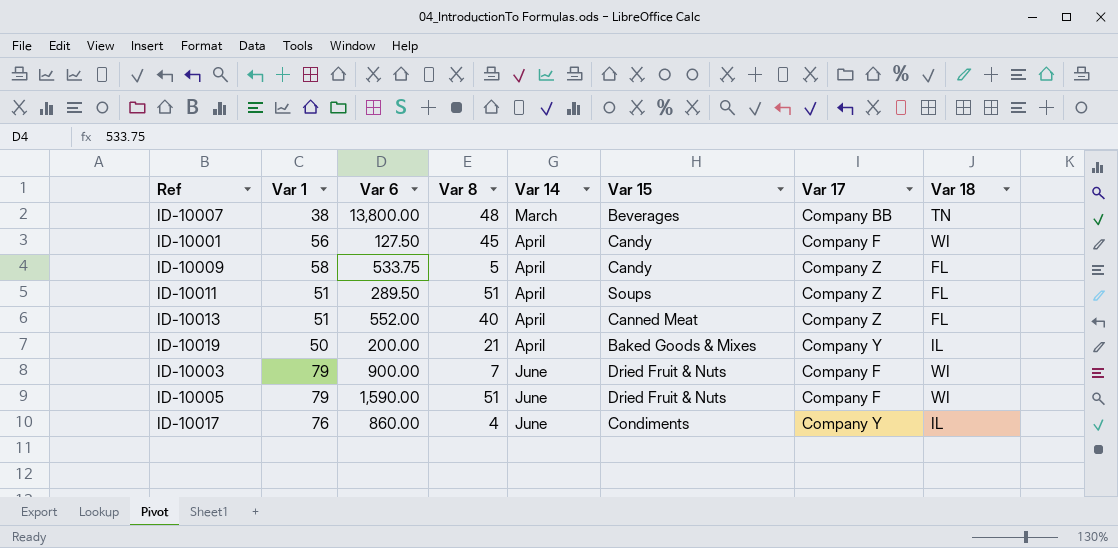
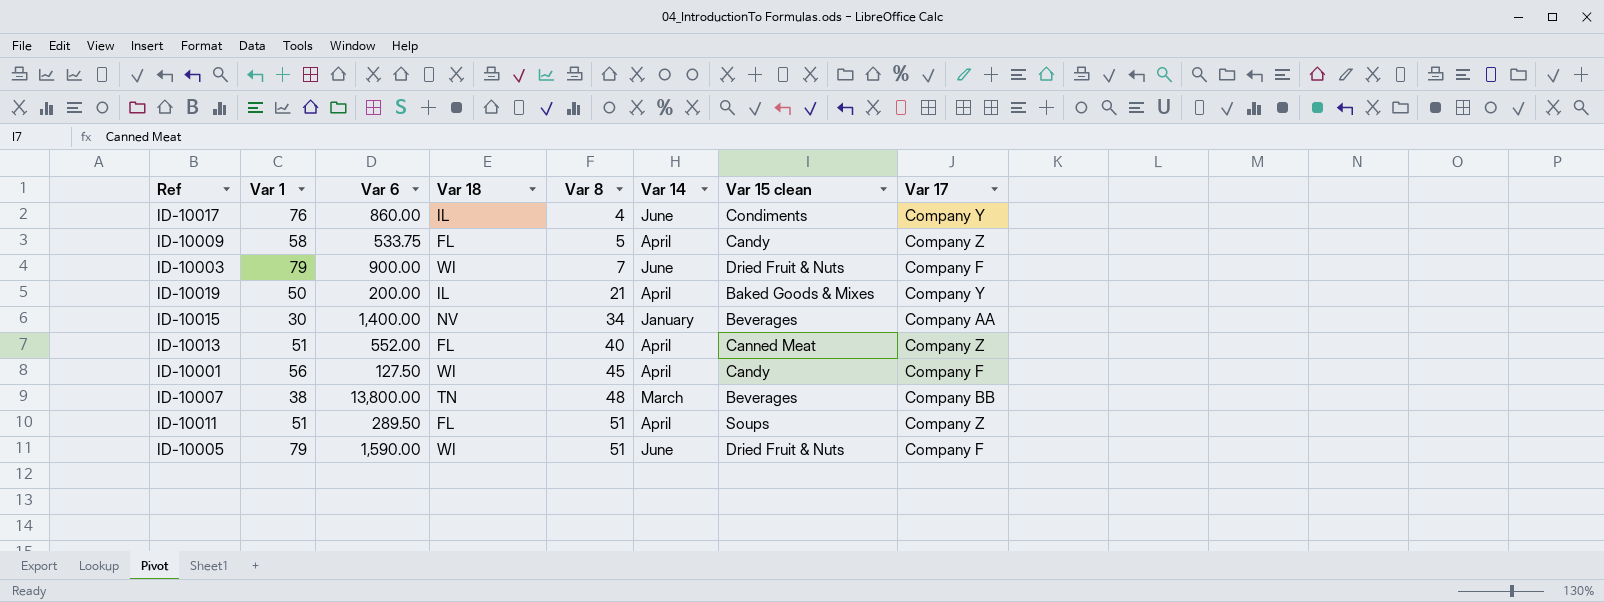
row order: Var 14 ascending -> Var 8 ascending
column Var 18 | position: 8 -> 4
column name: Var 15 -> Var 15 clean
row ID-10015: none -> 30 | 1,400.00 | NV | 34 | January | Beverages | Company AA

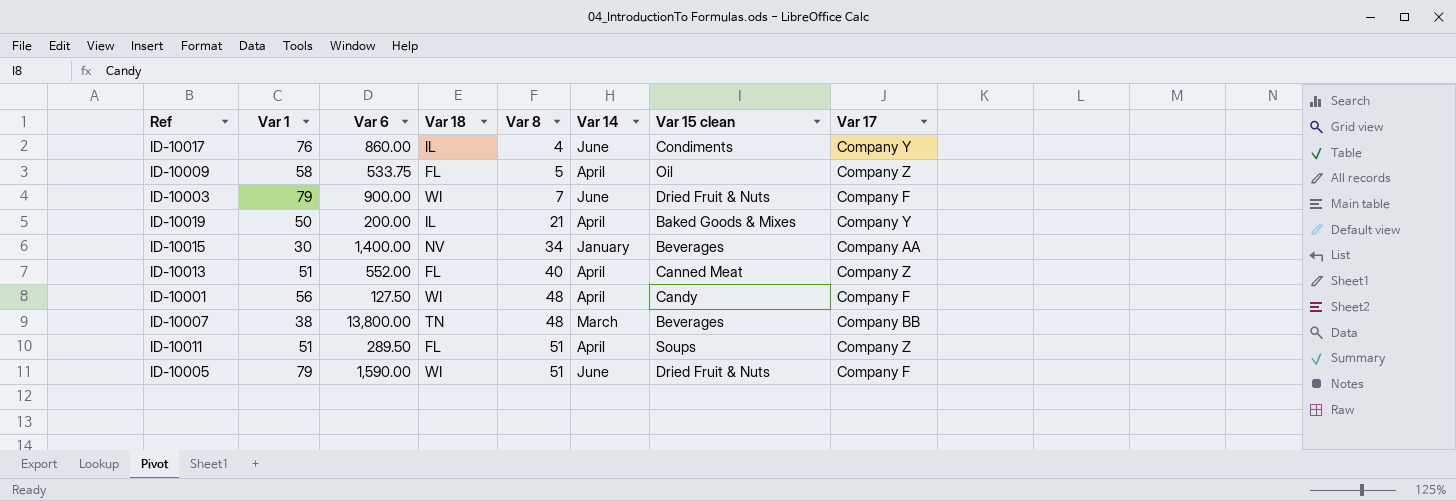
ID-10009 | Var 15 clean: Candy -> Oil
ID-10001 | Var 8: 45 -> 48

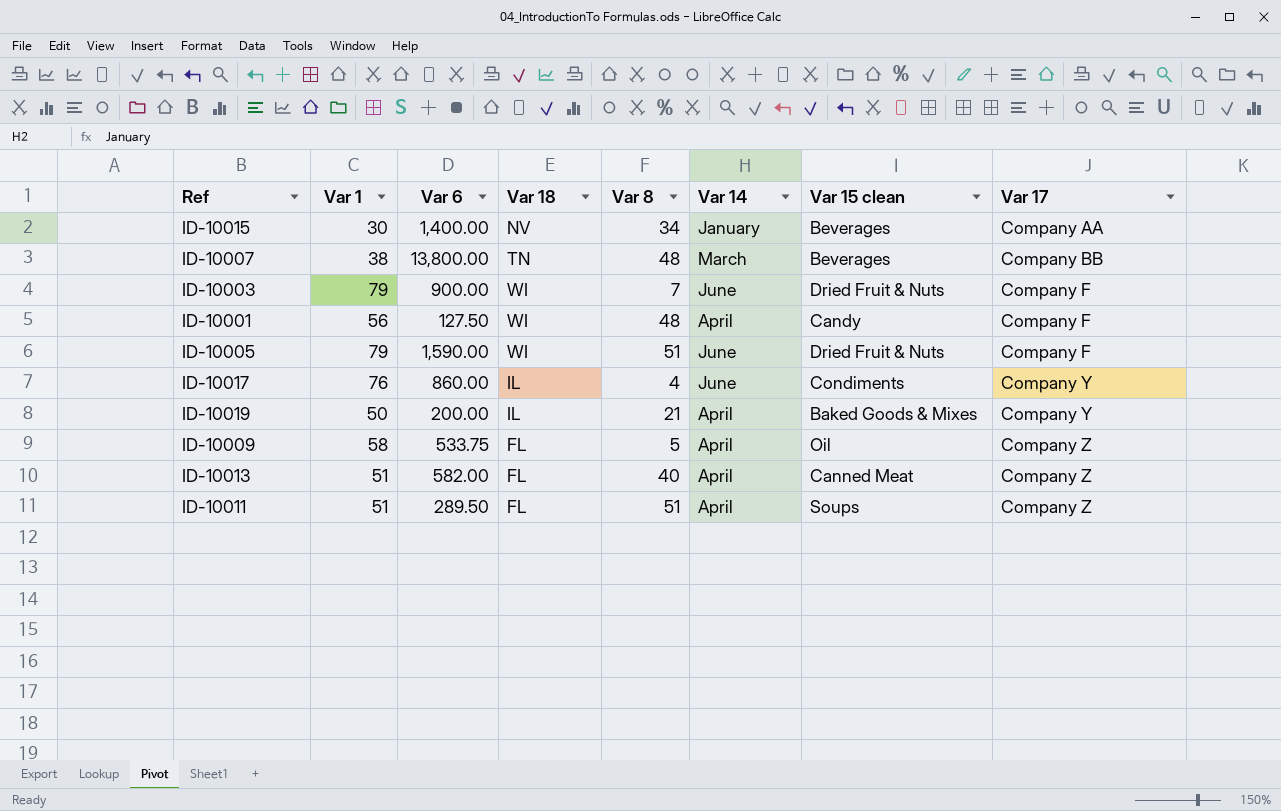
row order: Var 8 ascending -> Var 17 ascending
ID-10013 | Var 6: 552.00 -> 582.00

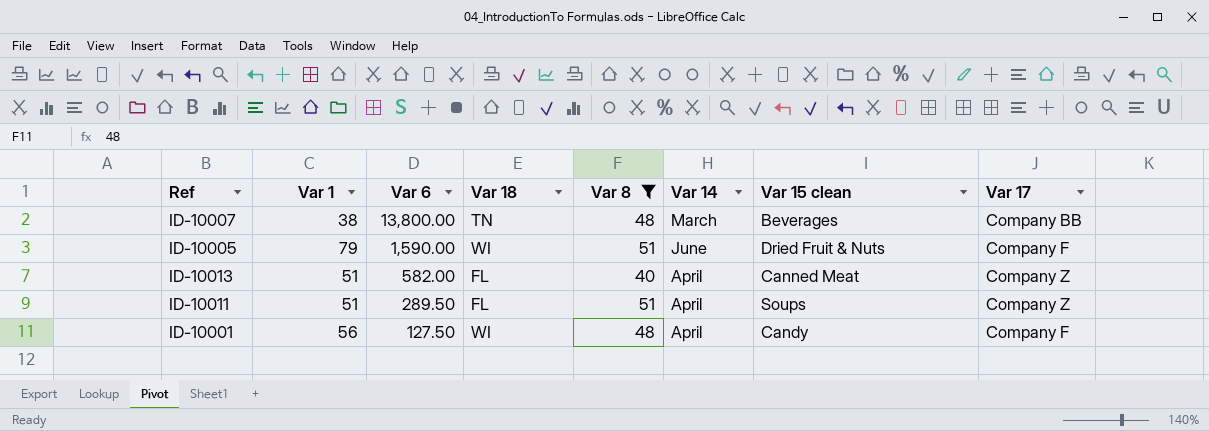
filter: none -> Var 8 >= 40
row order: Var 17 ascending -> Var 6 descending

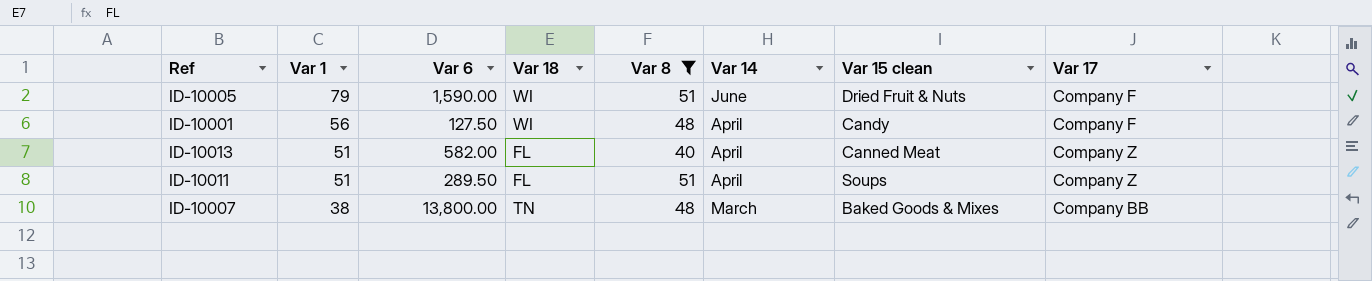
row order: Var 6 descending -> Var 1 descending
ID-10007 | Var 15 clean: Beverages -> Baked Goods & Mixes

